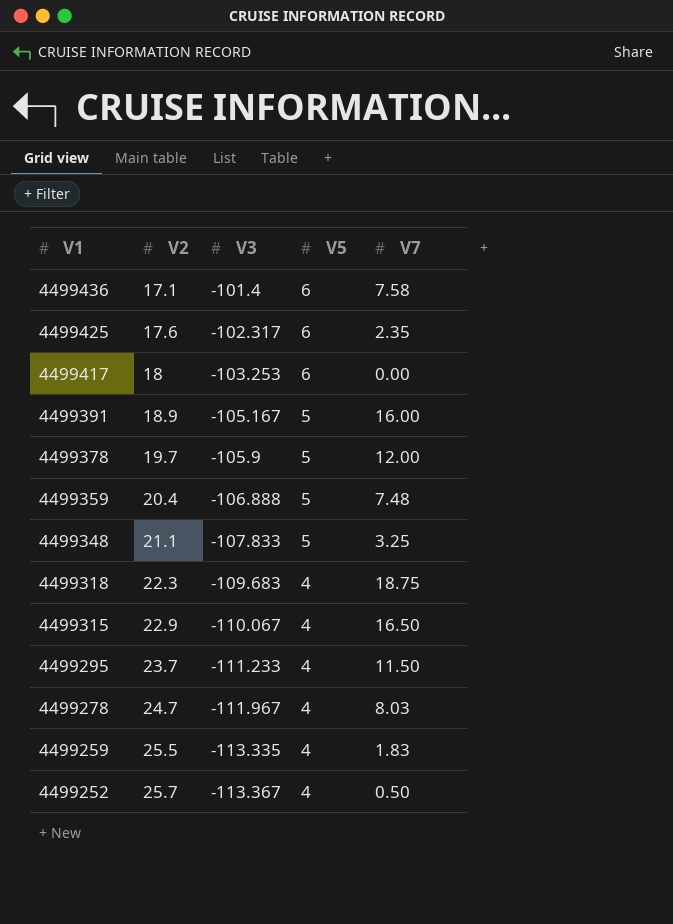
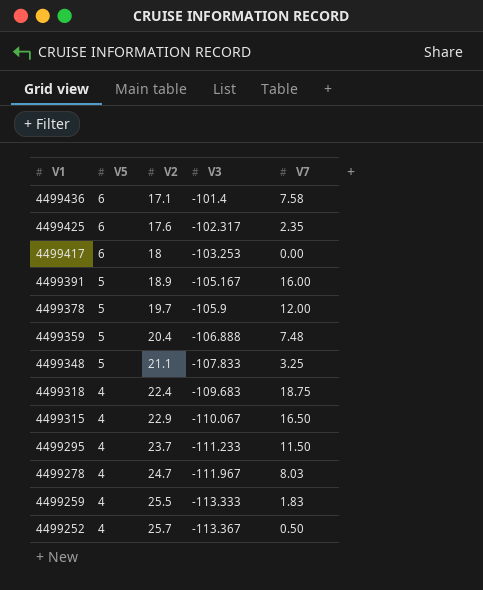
column V5 | position: 4 -> 2
4499318 | V2: 22.3 -> 22.4
4499259 | V3: -113.335 -> -113.333

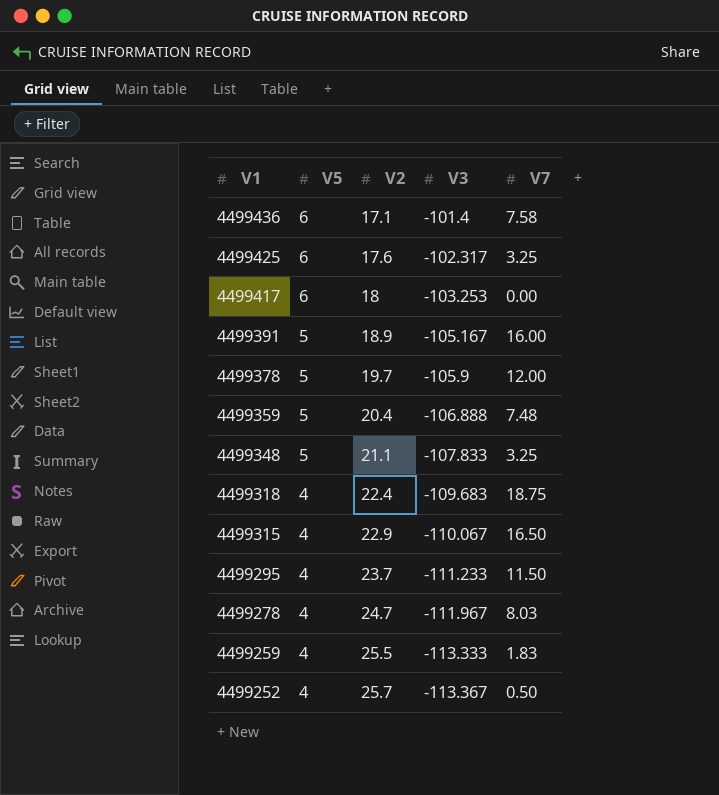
4499425 | V7: 2.35 -> 3.25

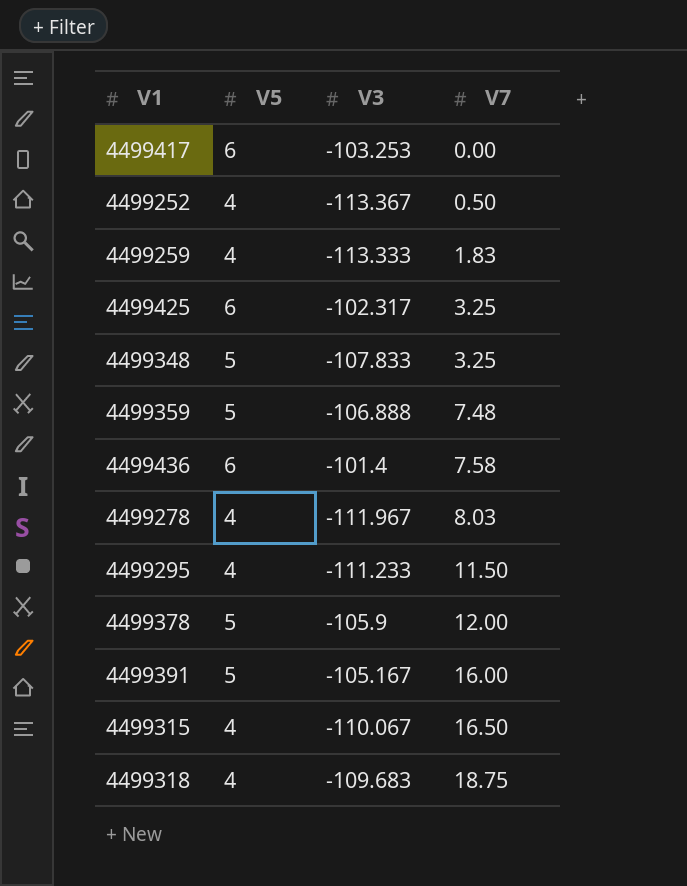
row order: V1 descending -> V7 ascending
column V2 | position: 3 -> none

